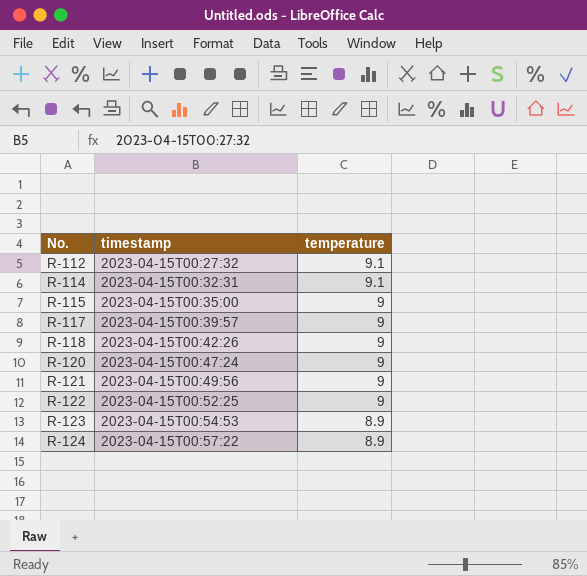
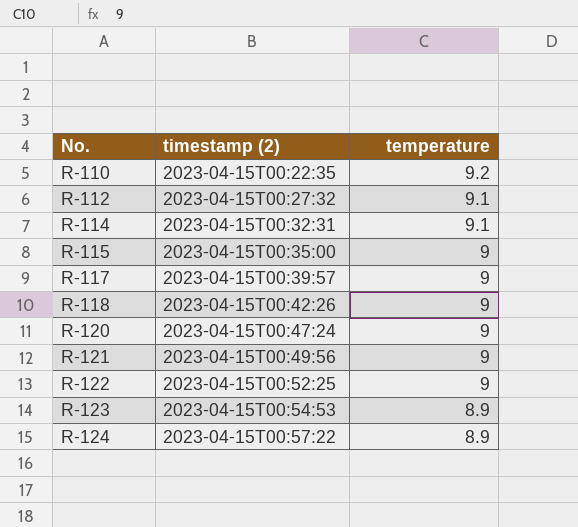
column name: timestamp -> timestamp (2)
row R-110: none -> 2023-04-15T00:22:35 | 9.2

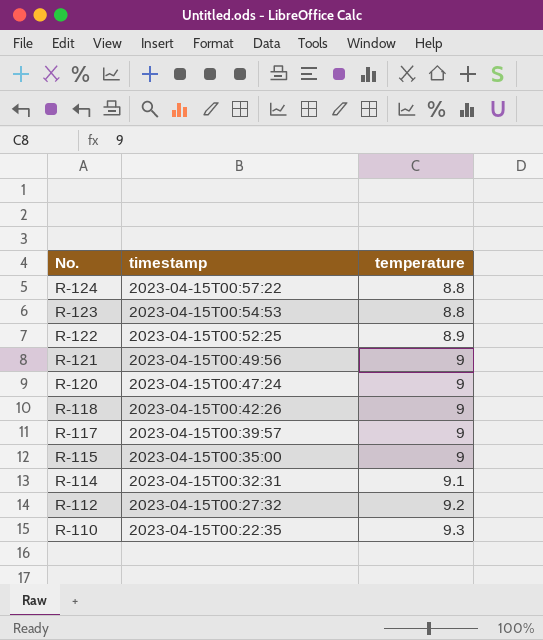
row order: No. ascending -> No. descending
column name: timestamp (2) -> timestamp
R-124 | temperature: 8.9 -> 8.8
R-123 | temperature: 8.9 -> 8.8
R-122 | temperature: 9 -> 8.9
R-112 | temperature: 9.1 -> 9.2
R-110 | temperature: 9.2 -> 9.3

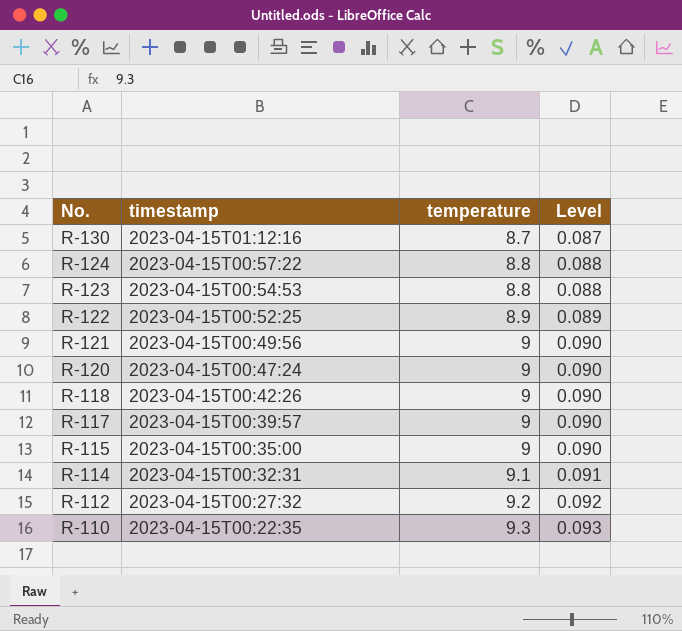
column Level | formula: none -> [temperature] * 0.01
row R-130: none -> 2023-04-15T01:12:16 | 8.7 | 0.087

